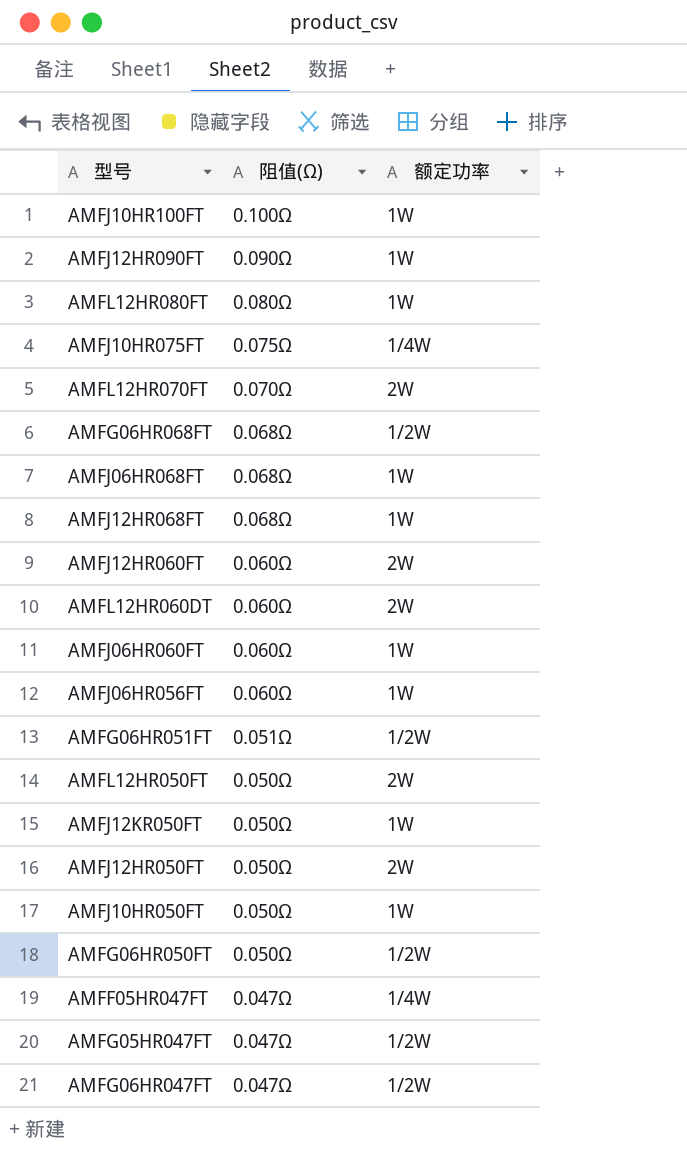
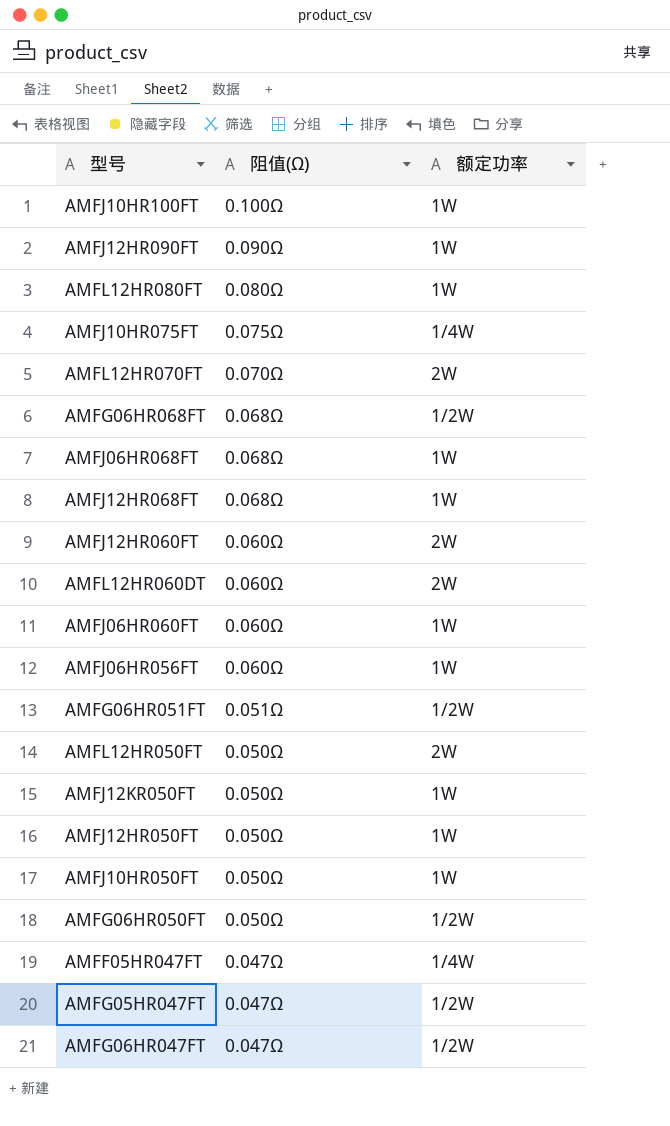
AMFJ12HR050FT | 额定功率: 2W -> 1W

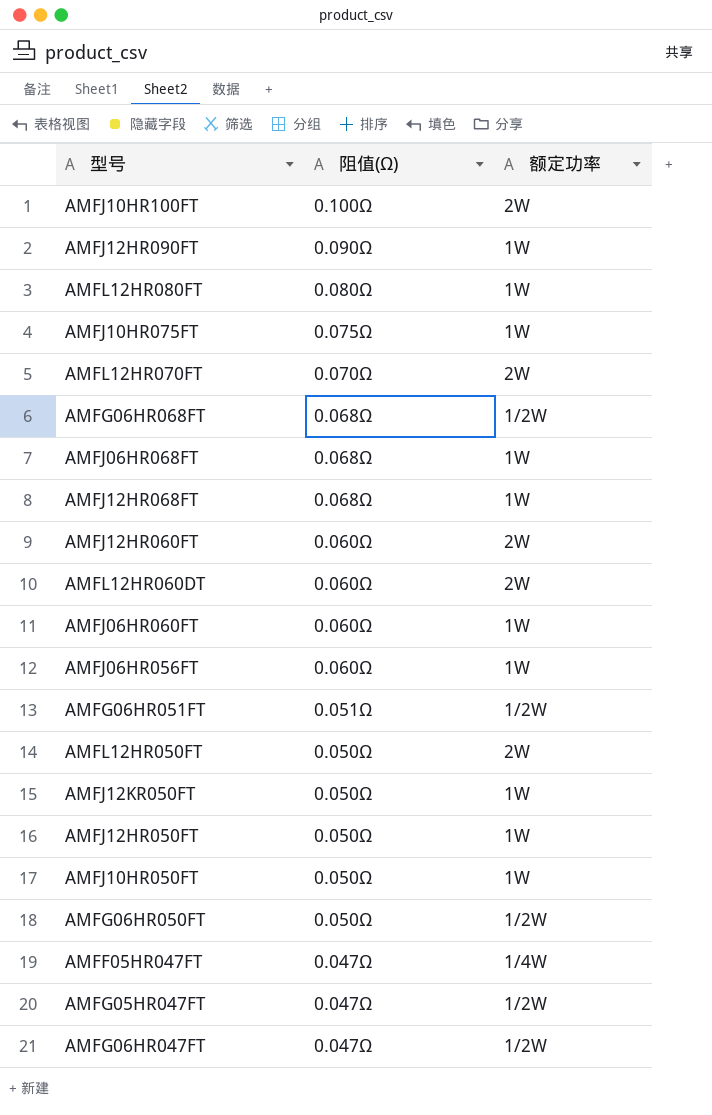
AMFJ10HR100FT | 额定功率: 1W -> 2W
AMFJ10HR075FT | 额定功率: 1/4W -> 1W

